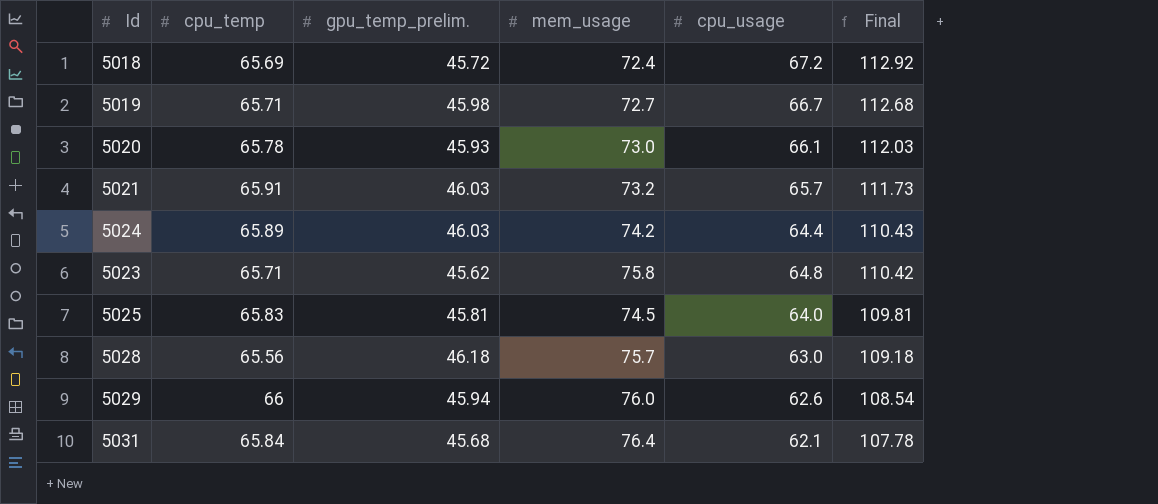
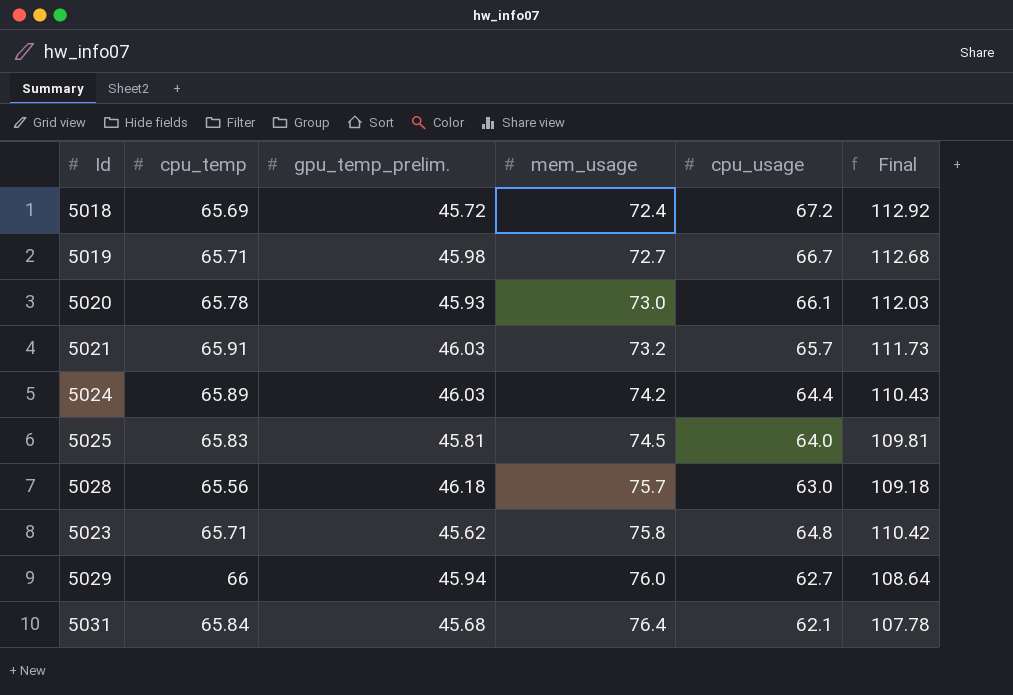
row order: Final descending -> mem_usage ascending
5029 | cpu_usage: 62.6 -> 62.7
5029 | Final: 108.54 -> 108.64

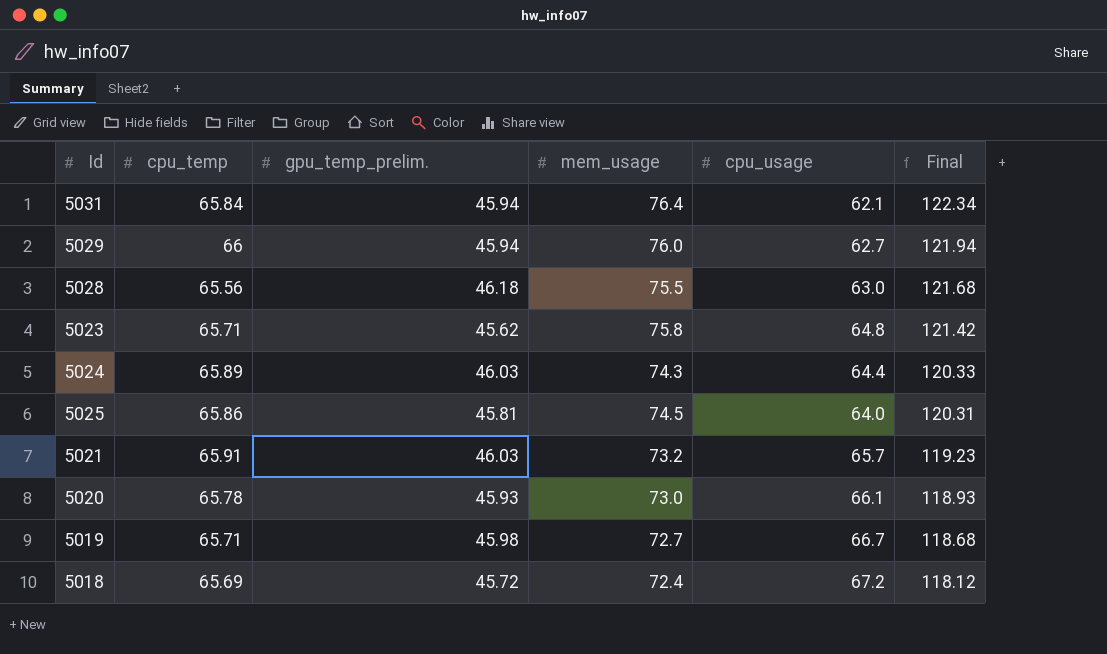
row order: mem_usage ascending -> Final descending
column Final | formula: [gpu_temp_prelim.] + [cpu_usage] -> [gpu_temp_prelim.] + [mem_usage]
5031 | gpu_temp_prelim.: 45.68 -> 45.94
5028 | mem_usage: 75.7 -> 75.5
5024 | mem_usage: 74.2 -> 74.3
5025 | cpu_temp: 65.83 -> 65.86

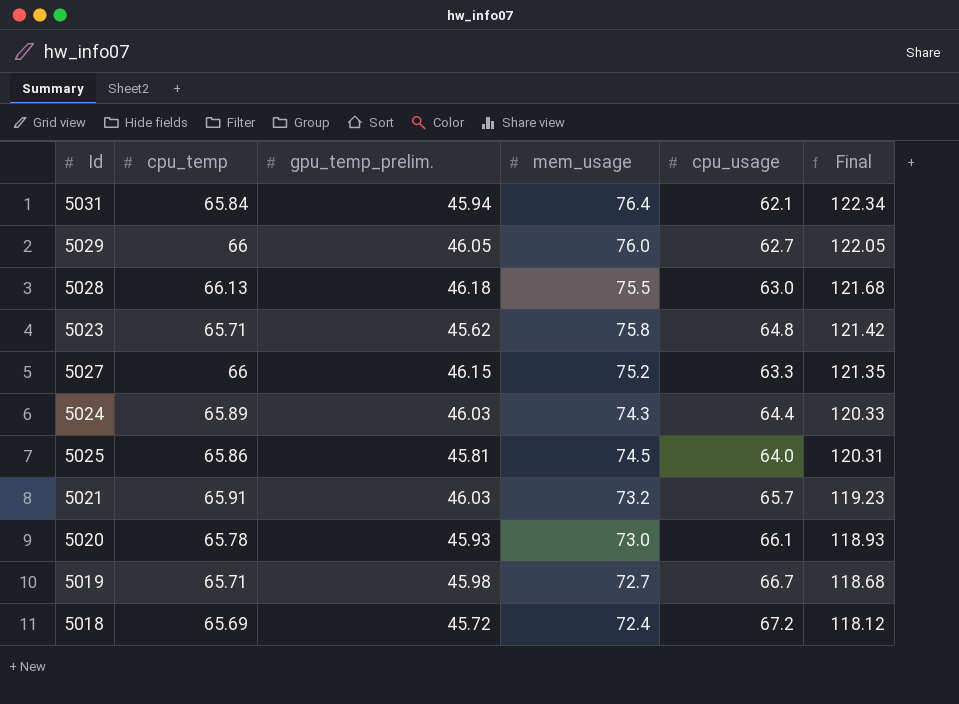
5029 | gpu_temp_prelim.: 45.94 -> 46.05
5029 | Final: 121.94 -> 122.05
5028 | cpu_temp: 65.56 -> 66.13
row 5027: none -> 66 | 46.15 | 75.2 | 63.3 | 121.35

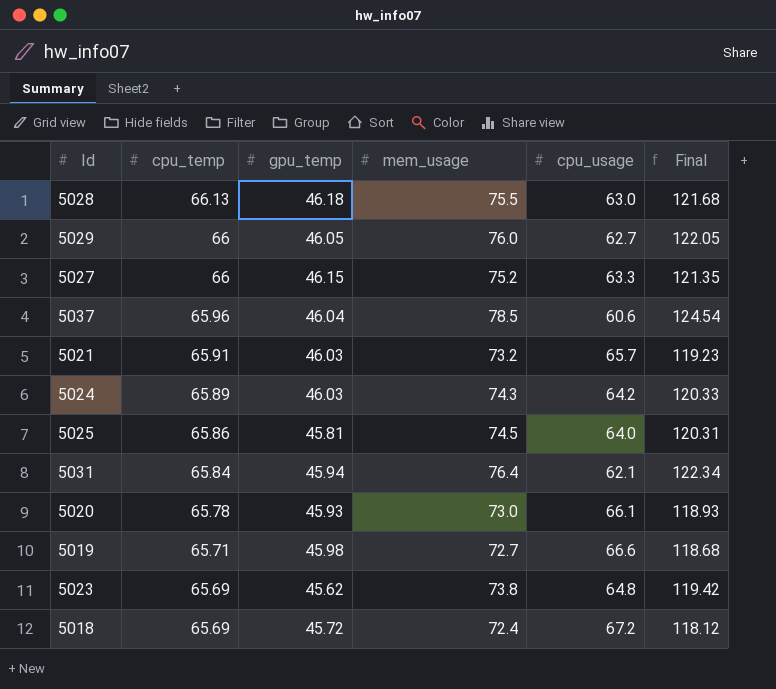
row order: Final descending -> cpu_temp descending
column name: gpu_temp_prelim. -> gpu_temp
row 5037: none -> 65.96 | 46.04 | 78.5 | 60.6 | 124.54
5024 | cpu_usage: 64.4 -> 64.2
5019 | cpu_usage: 66.7 -> 66.6
5023 | cpu_temp: 65.71 -> 65.69
5023 | mem_usage: 75.8 -> 73.8
5023 | Final: 121.42 -> 119.42

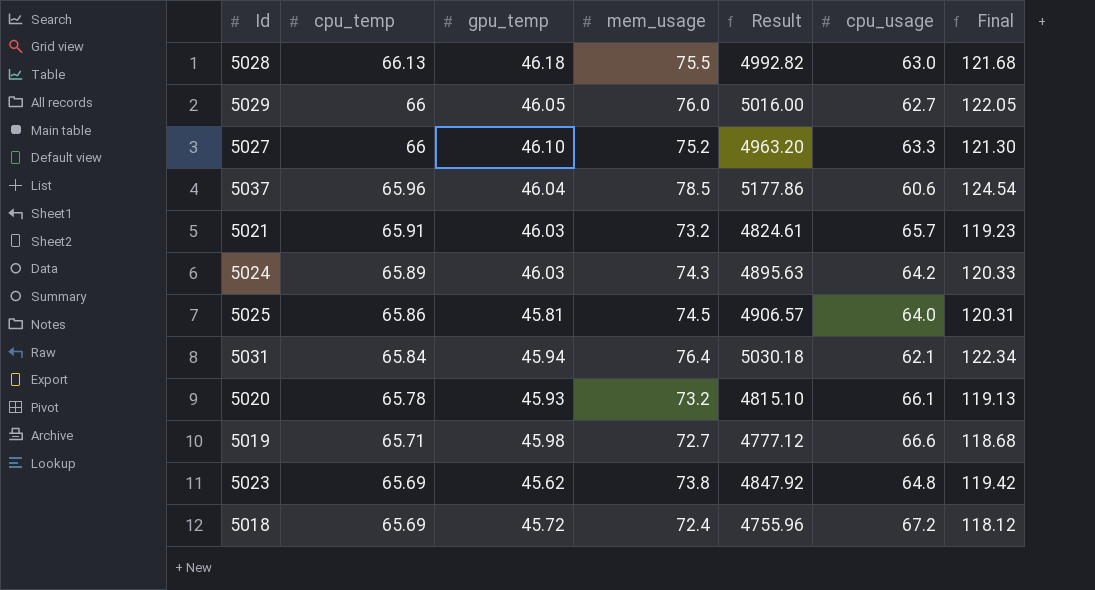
column Result | formula: none -> [cpu_temp] * [mem_usage]
5027 | gpu_temp: 46.15 -> 46.10
5027 | Final: 121.35 -> 121.30
5020 | mem_usage: 73.0 -> 73.2
5020 | Final: 118.93 -> 119.13

